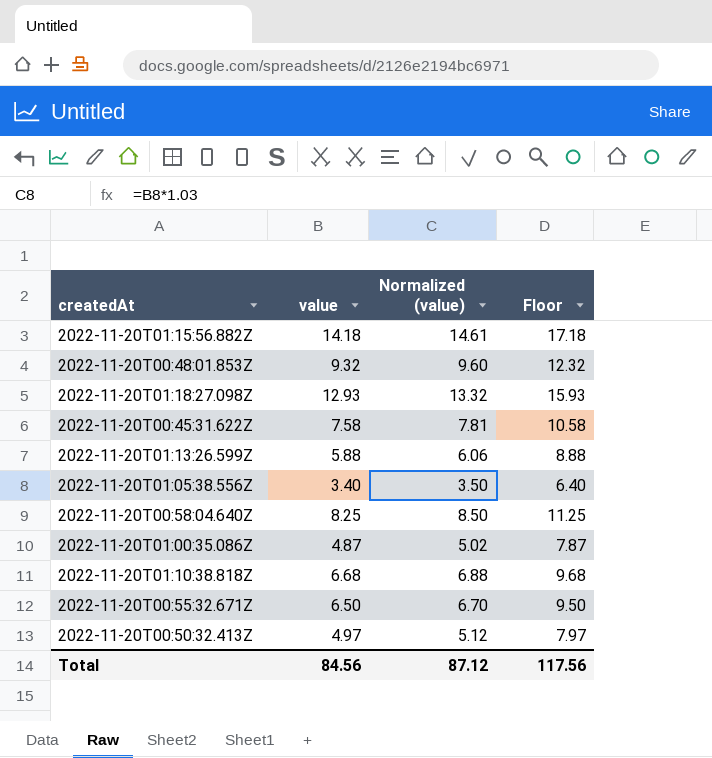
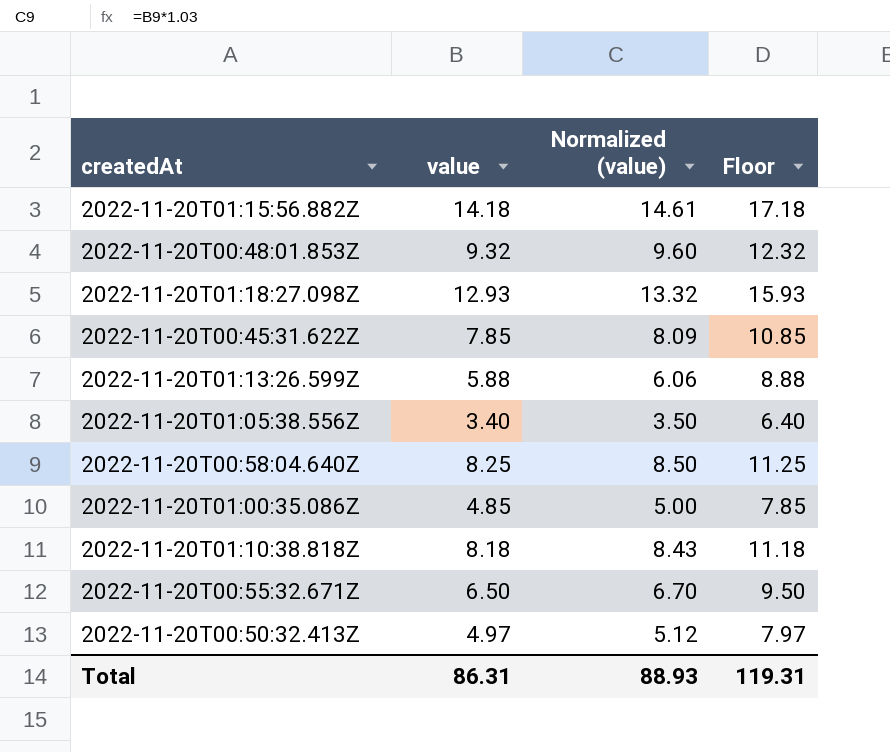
2022-11-20T00:45:31.622Z | value: 7.58 -> 7.85
2022-11-20T00:45:31.622Z | Normalized (value): 7.81 -> 8.09
2022-11-20T00:45:31.622Z | Floor: 10.58 -> 10.85
2022-11-20T01:00:35.086Z | value: 4.87 -> 4.85
2022-11-20T01:00:35.086Z | Normalized (value): 5.02 -> 5.00
2022-11-20T01:00:35.086Z | Floor: 7.87 -> 7.85
2022-11-20T01:10:38.818Z | value: 6.68 -> 8.18
2022-11-20T01:10:38.818Z | Normalized (value): 6.88 -> 8.43
2022-11-20T01:10:38.818Z | Floor: 9.68 -> 11.18
Total | value: 84.56 -> 86.31
Total | Normalized (value): 87.12 -> 88.93
Total | Floor: 117.56 -> 119.31

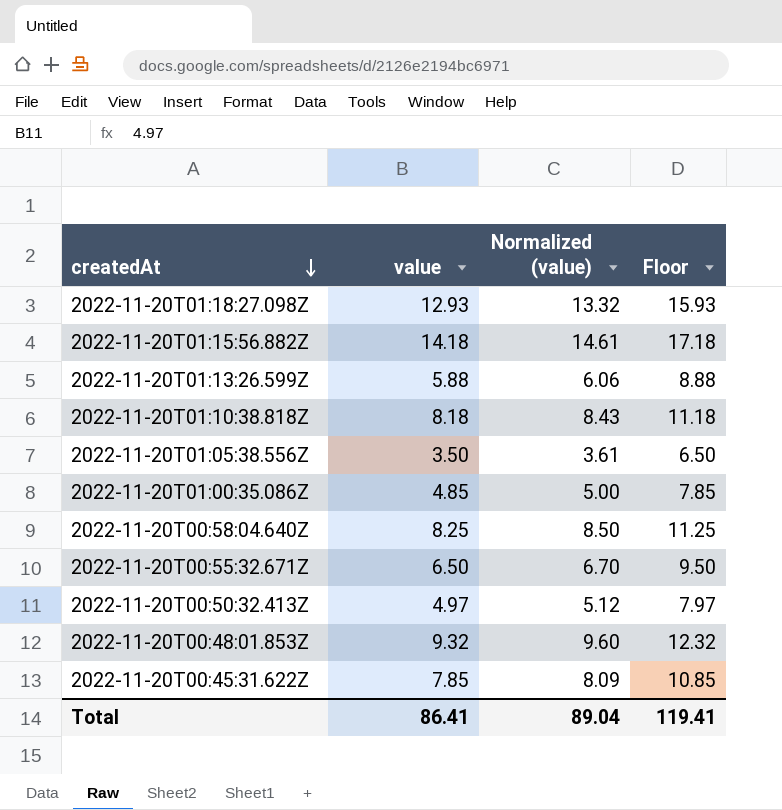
row order: none -> createdAt descending
2022-11-20T01:05:38.556Z | value: 3.40 -> 3.50
2022-11-20T01:05:38.556Z | Normalized (value): 3.50 -> 3.61
2022-11-20T01:05:38.556Z | Floor: 6.40 -> 6.50
Total | value: 86.31 -> 86.41
Total | Normalized (value): 88.93 -> 89.04
Total | Floor: 119.31 -> 119.41

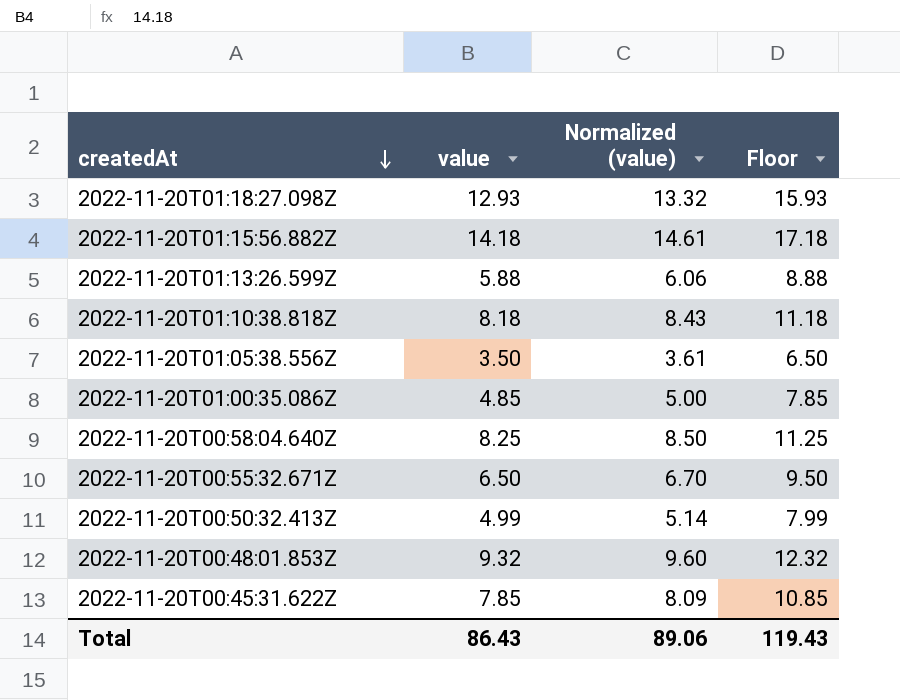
2022-11-20T00:50:32.413Z | value: 4.97 -> 4.99
2022-11-20T00:50:32.413Z | Normalized (value): 5.12 -> 5.14
2022-11-20T00:50:32.413Z | Floor: 7.97 -> 7.99
Total | value: 86.41 -> 86.43
Total | Normalized (value): 89.04 -> 89.06
Total | Floor: 119.41 -> 119.43

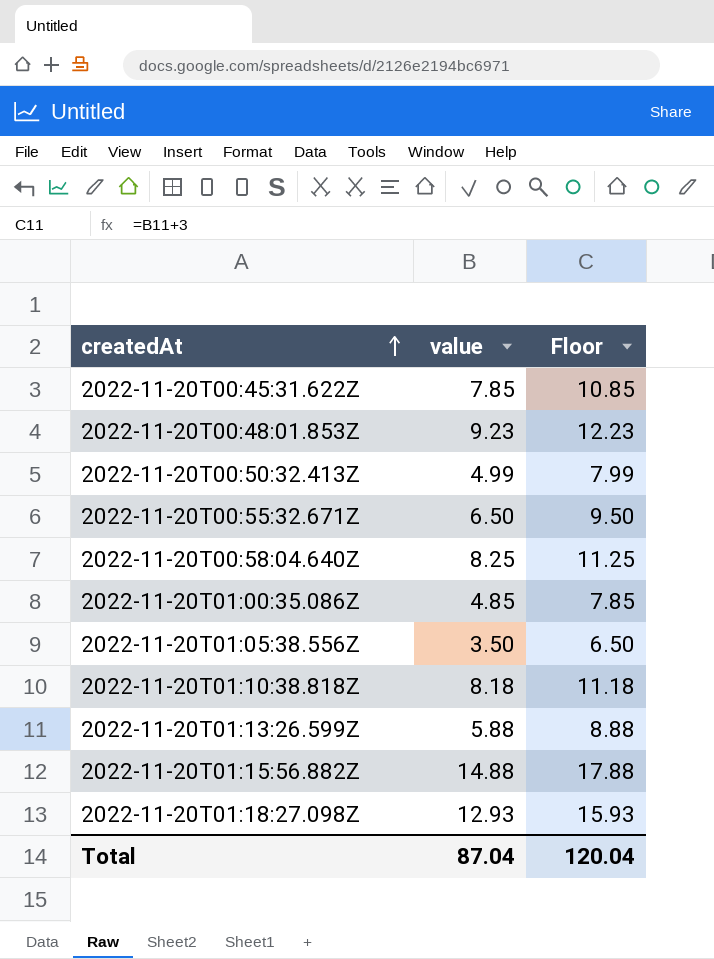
row order: createdAt descending -> createdAt ascending
column Normalized (value) | formula: [value] * 1.03 -> none
2022-11-20T00:48:01.853Z | value: 9.32 -> 9.23
2022-11-20T00:48:01.853Z | Floor: 12.32 -> 12.23
2022-11-20T01:15:56.882Z | value: 14.18 -> 14.88
2022-11-20T01:15:56.882Z | Floor: 17.18 -> 17.88
Total | value: 86.43 -> 87.04
Total | Floor: 119.43 -> 120.04

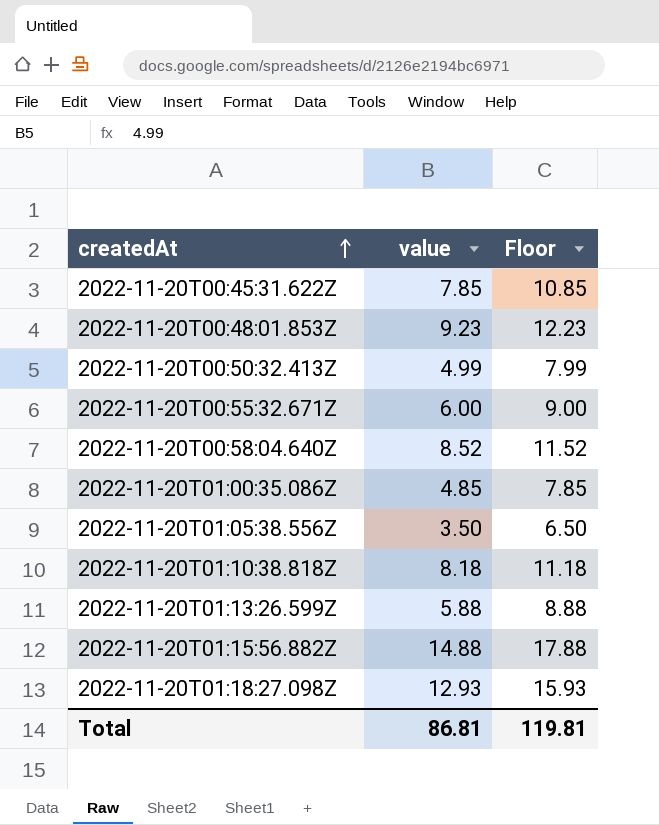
2022-11-20T00:55:32.671Z | value: 6.50 -> 6.00
2022-11-20T00:55:32.671Z | Floor: 9.50 -> 9.00
2022-11-20T00:58:04.640Z | value: 8.25 -> 8.52
2022-11-20T00:58:04.640Z | Floor: 11.25 -> 11.52
Total | value: 87.04 -> 86.81
Total | Floor: 120.04 -> 119.81

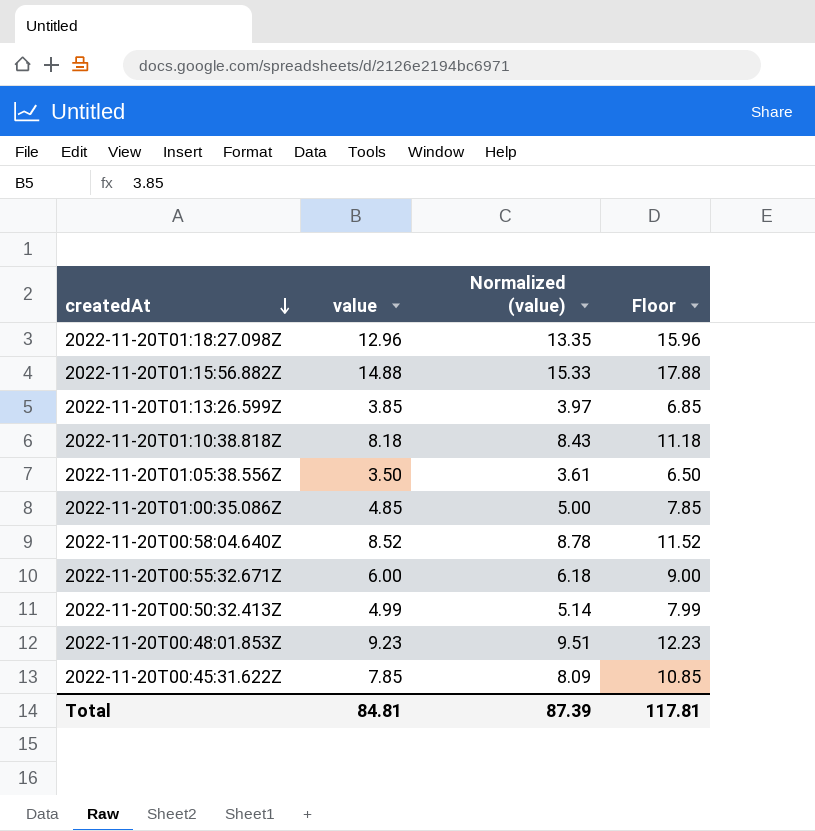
row order: createdAt ascending -> createdAt descending
column Normalized (value) | formula: none -> [value] * 1.03
2022-11-20T01:18:27.098Z | value: 12.93 -> 12.96
2022-11-20T01:18:27.098Z | Floor: 15.93 -> 15.96
2022-11-20T01:13:26.599Z | value: 5.88 -> 3.85
2022-11-20T01:13:26.599Z | Floor: 8.88 -> 6.85
Total | value: 86.81 -> 84.81
Total | Floor: 119.81 -> 117.81

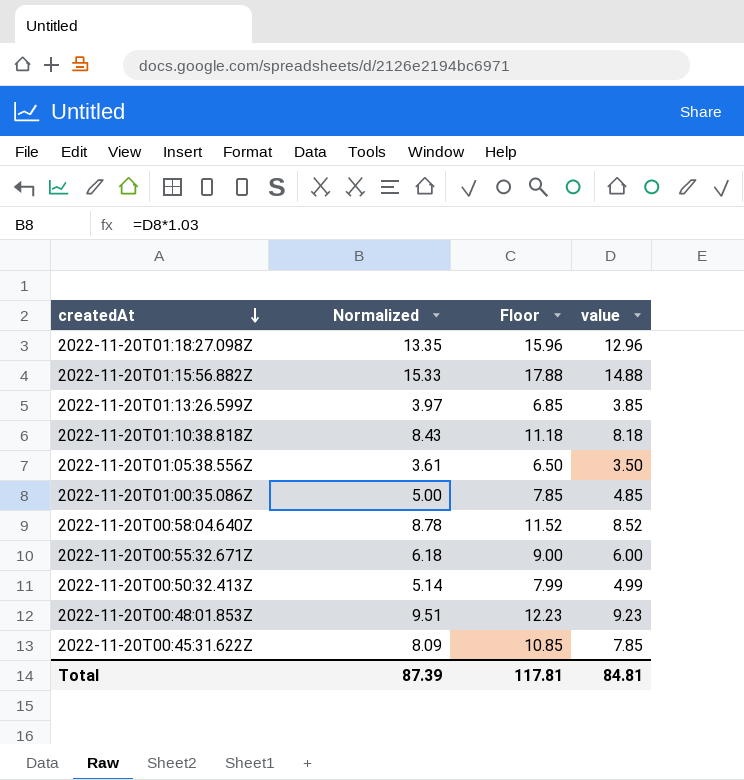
column name: Normalized (value) -> Normalized
column value | position: 2 -> 4

